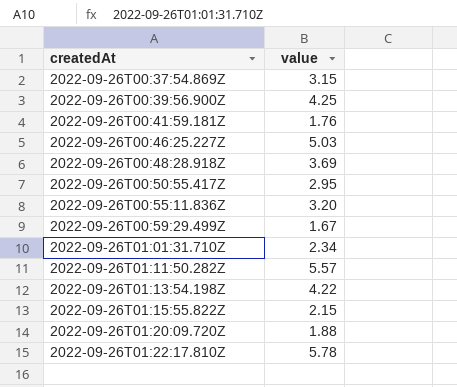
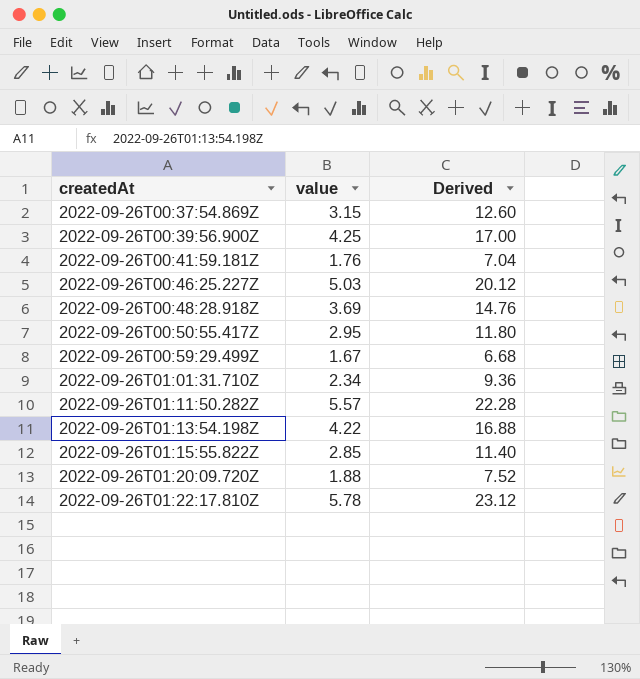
column Derived | formula: none -> [value] * 4
row 2022-09-26T00:55:11.836Z: 3.20 -> none
2022-09-26T01:15:55.822Z | value: 2.15 -> 2.85

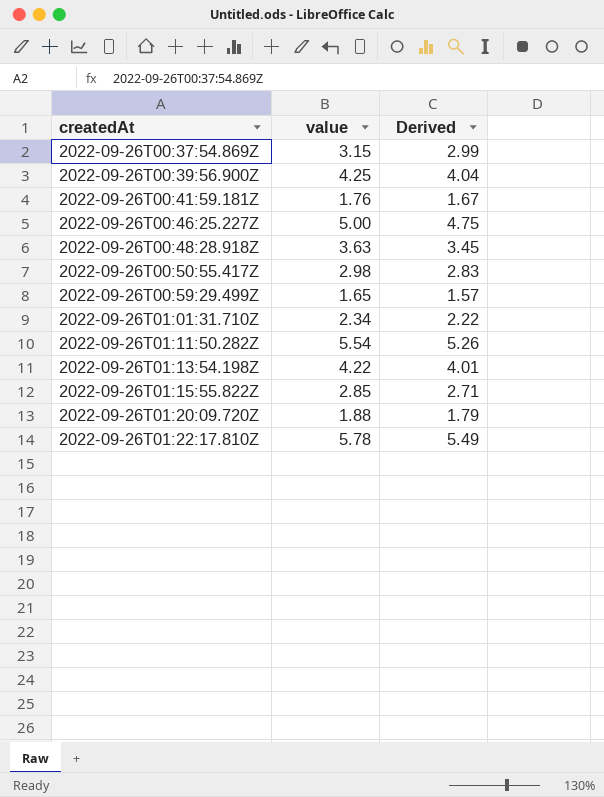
column Derived | formula: [value] * 4 -> [value] * 0.95
2022-09-26T00:46:25.227Z | value: 5.03 -> 5.00
2022-09-26T00:48:28.918Z | value: 3.69 -> 3.63
2022-09-26T00:50:55.417Z | value: 2.95 -> 2.98
2022-09-26T00:59:29.499Z | value: 1.67 -> 1.65
2022-09-26T01:11:50.282Z | value: 5.57 -> 5.54

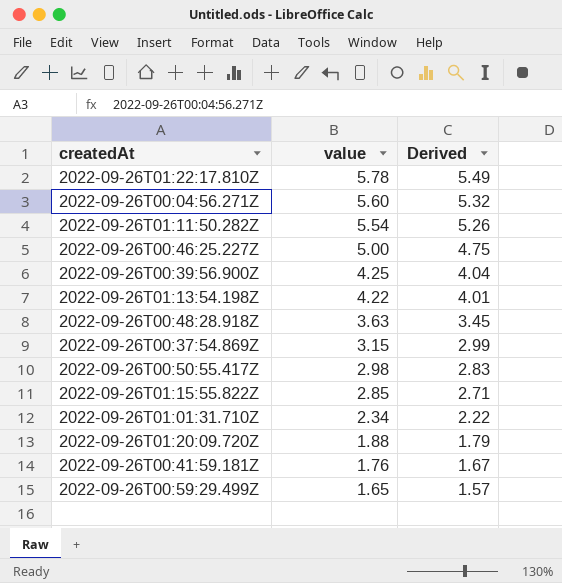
row order: createdAt ascending -> value descending
row 2022-09-26T00:04:56.271Z: none -> 5.60 | 5.32

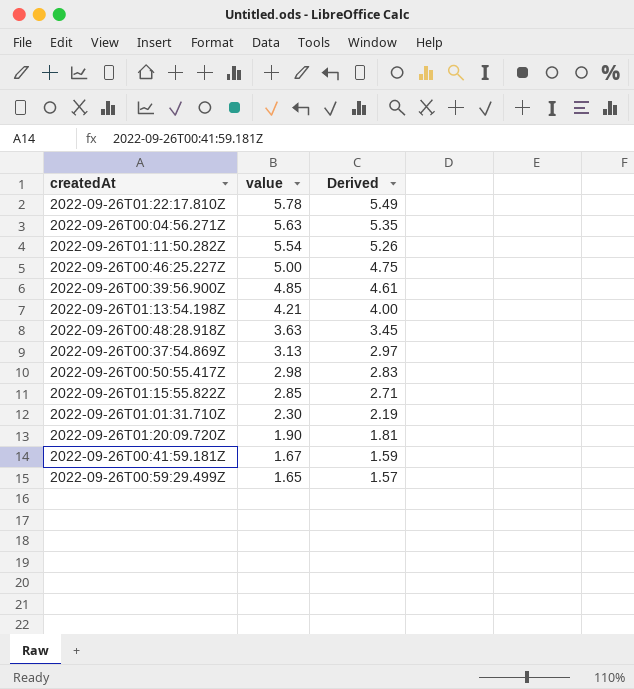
2022-09-26T00:04:56.271Z | value: 5.60 -> 5.63
2022-09-26T00:04:56.271Z | Derived: 5.32 -> 5.35
2022-09-26T00:39:56.900Z | value: 4.25 -> 4.85
2022-09-26T00:39:56.900Z | Derived: 4.04 -> 4.61
2022-09-26T01:13:54.198Z | value: 4.22 -> 4.21
2022-09-26T01:13:54.198Z | Derived: 4.01 -> 4.00
2022-09-26T00:37:54.869Z | value: 3.15 -> 3.13
2022-09-26T00:37:54.869Z | Derived: 2.99 -> 2.97
2022-09-26T01:01:31.710Z | value: 2.34 -> 2.30
2022-09-26T01:01:31.710Z | Derived: 2.22 -> 2.19
2022-09-26T01:20:09.720Z | value: 1.88 -> 1.90
2022-09-26T01:20:09.720Z | Derived: 1.79 -> 1.81
2022-09-26T00:41:59.181Z | value: 1.76 -> 1.67
2022-09-26T00:41:59.181Z | Derived: 1.67 -> 1.59

